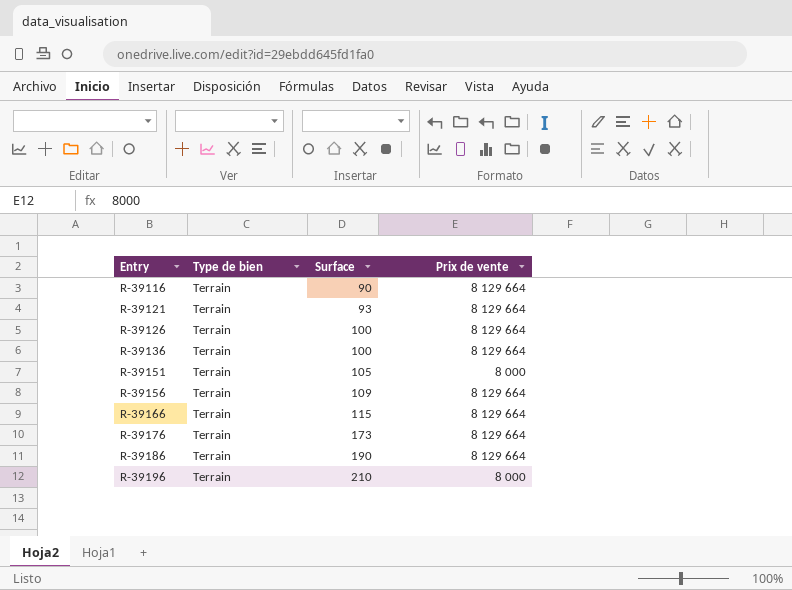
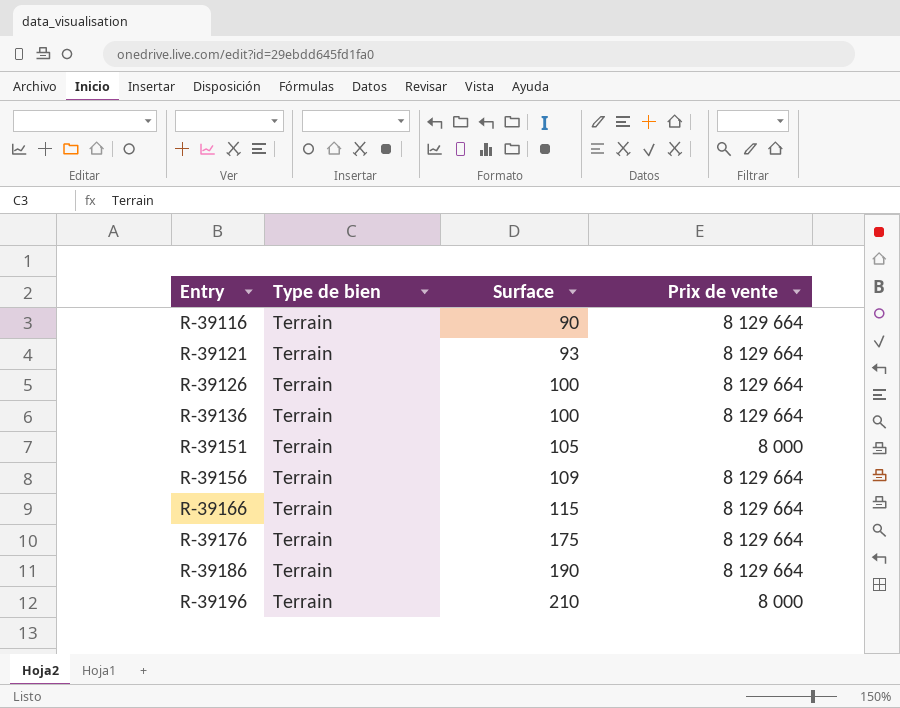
R-39176 | Surface: 173 -> 175

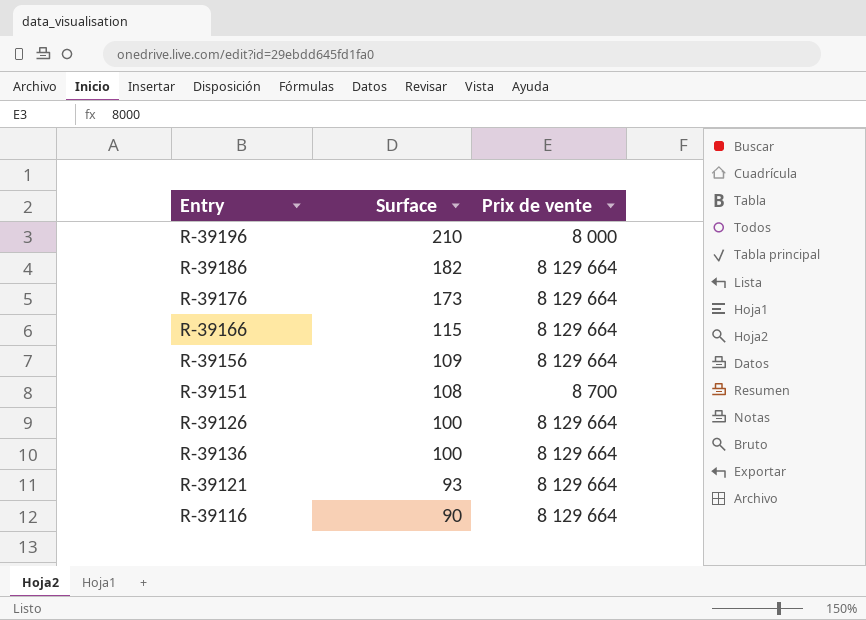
row order: Entry ascending -> Surface descending
column Type de bien | position: 2 -> none
R-39186 | Surface: 190 -> 182
R-39176 | Surface: 175 -> 173
R-39151 | Surface: 105 -> 108
R-39151 | Prix de vente: 8 000 -> 8 700

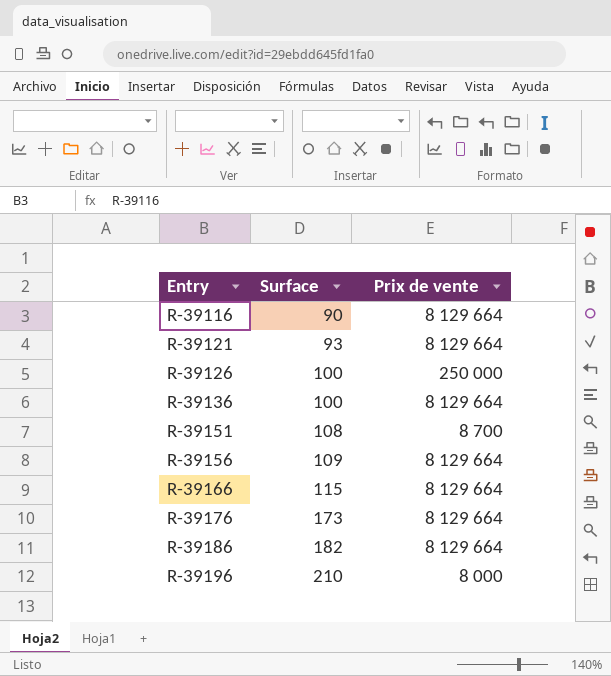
row order: Surface descending -> Entry ascending
R-39126 | Prix de vente: 8 129 664 -> 250 000

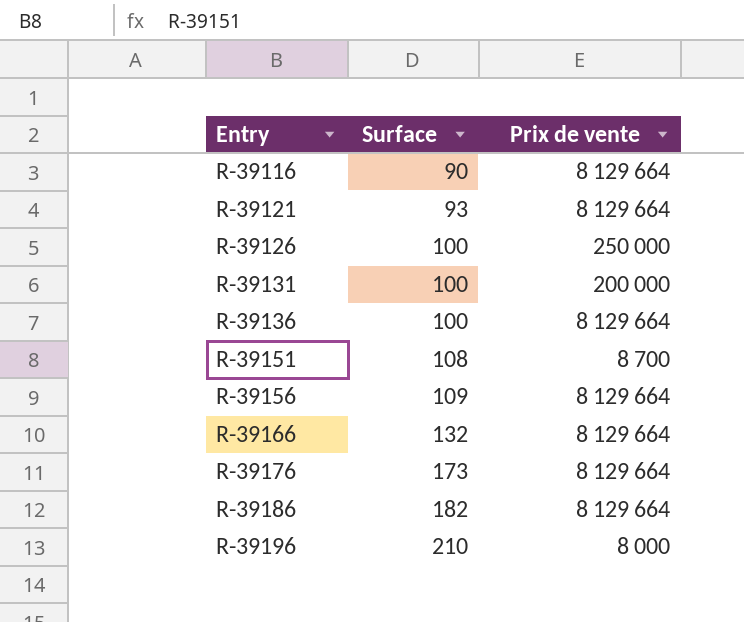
row R-39131: none -> 100 | 200 000
R-39166 | Surface: 115 -> 132

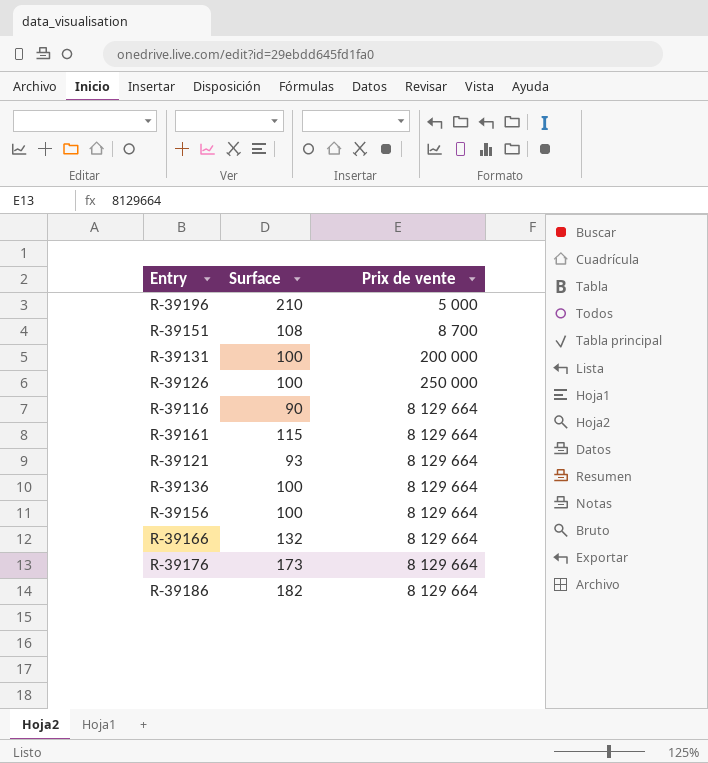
row order: Entry ascending -> Prix de vente ascending
R-39196 | Prix de vente: 8 000 -> 5 000
row R-39161: none -> 115 | 8 129 664
R-39156 | Surface: 109 -> 100

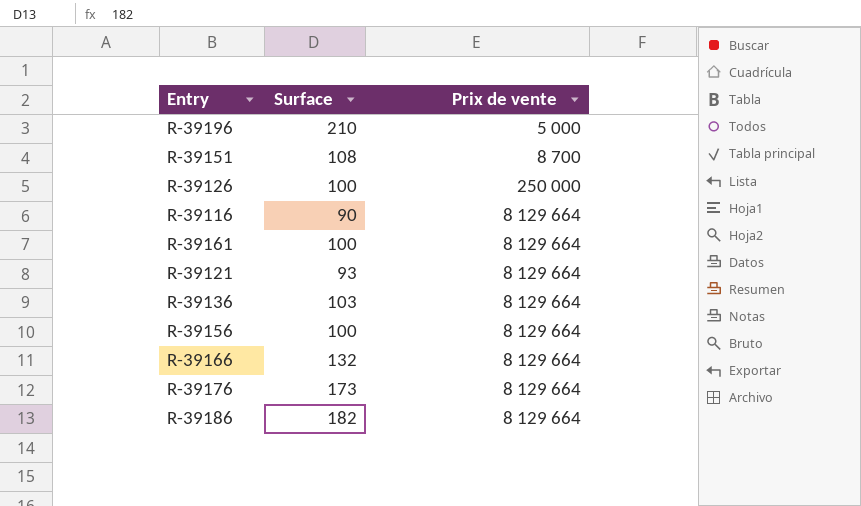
row R-39131: 100 | 200 000 -> none
R-39161 | Surface: 115 -> 100
R-39136 | Surface: 100 -> 103

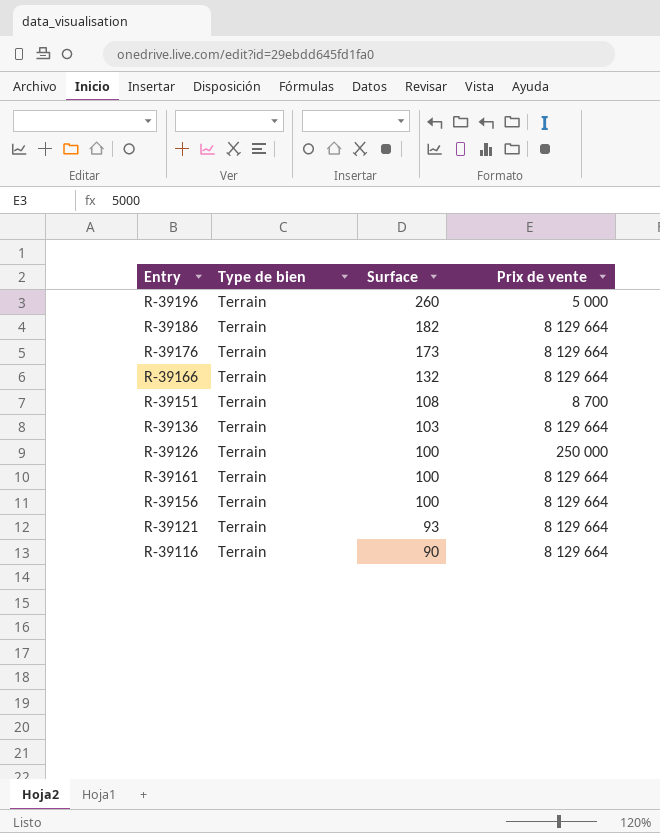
row order: Prix de vente ascending -> Surface descending
column Type de bien | position: none -> 2
R-39196 | Surface: 210 -> 260

